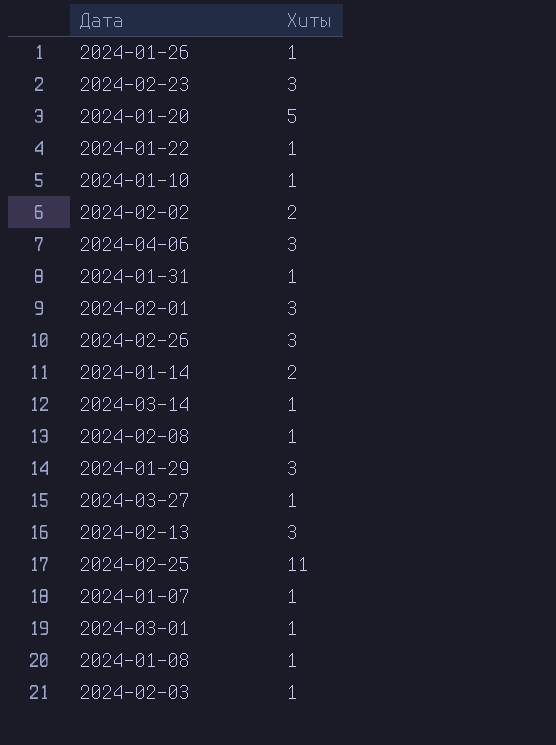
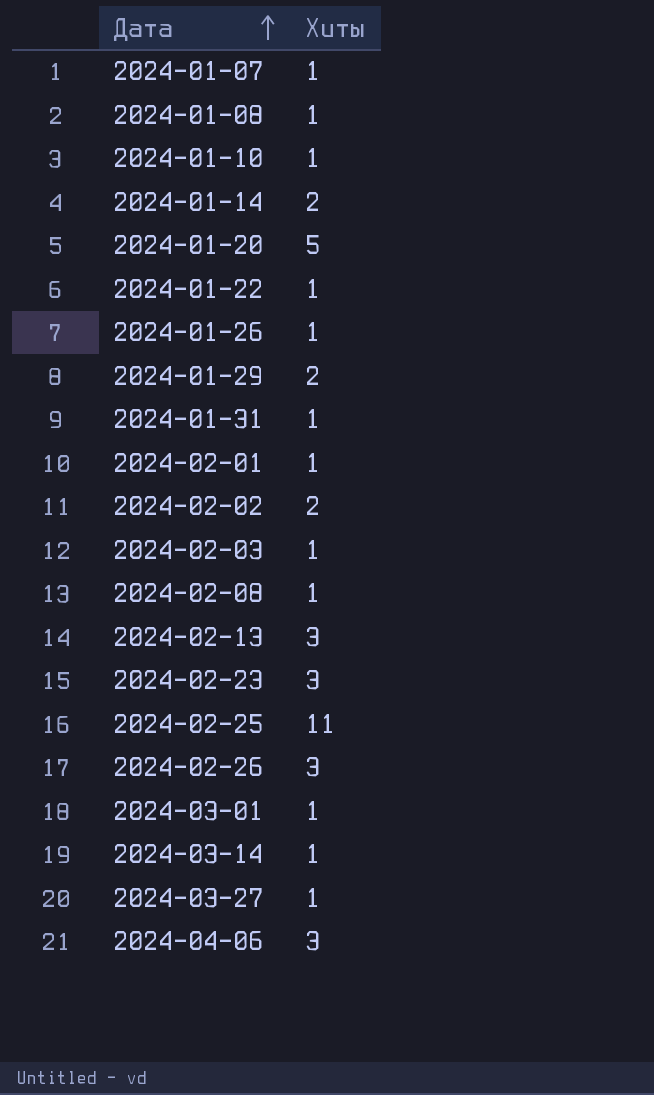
row order: none -> Дата ascending
2024-01-29 | Хиты: 3 -> 2
2024-02-01 | Хиты: 3 -> 1

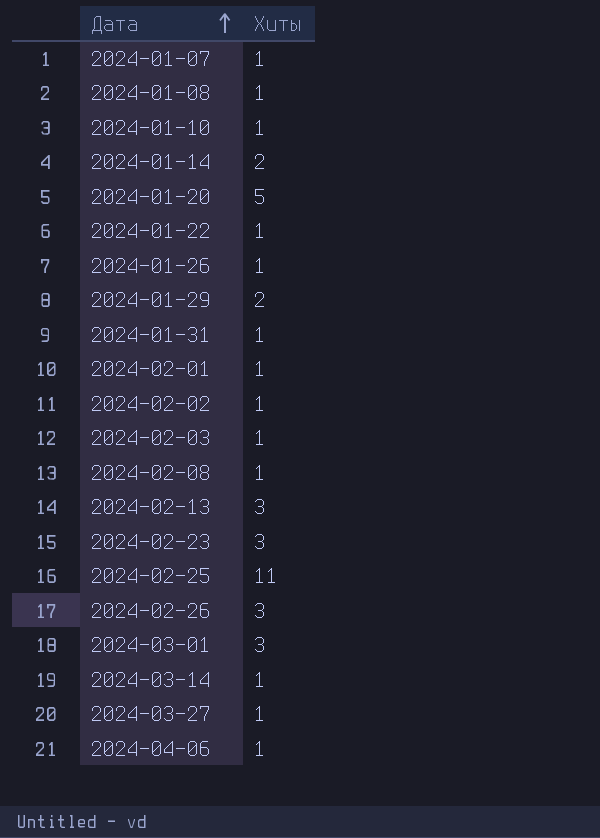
2024-02-02 | Хиты: 2 -> 1
2024-03-01 | Хиты: 1 -> 3
2024-04-06 | Хиты: 3 -> 1

